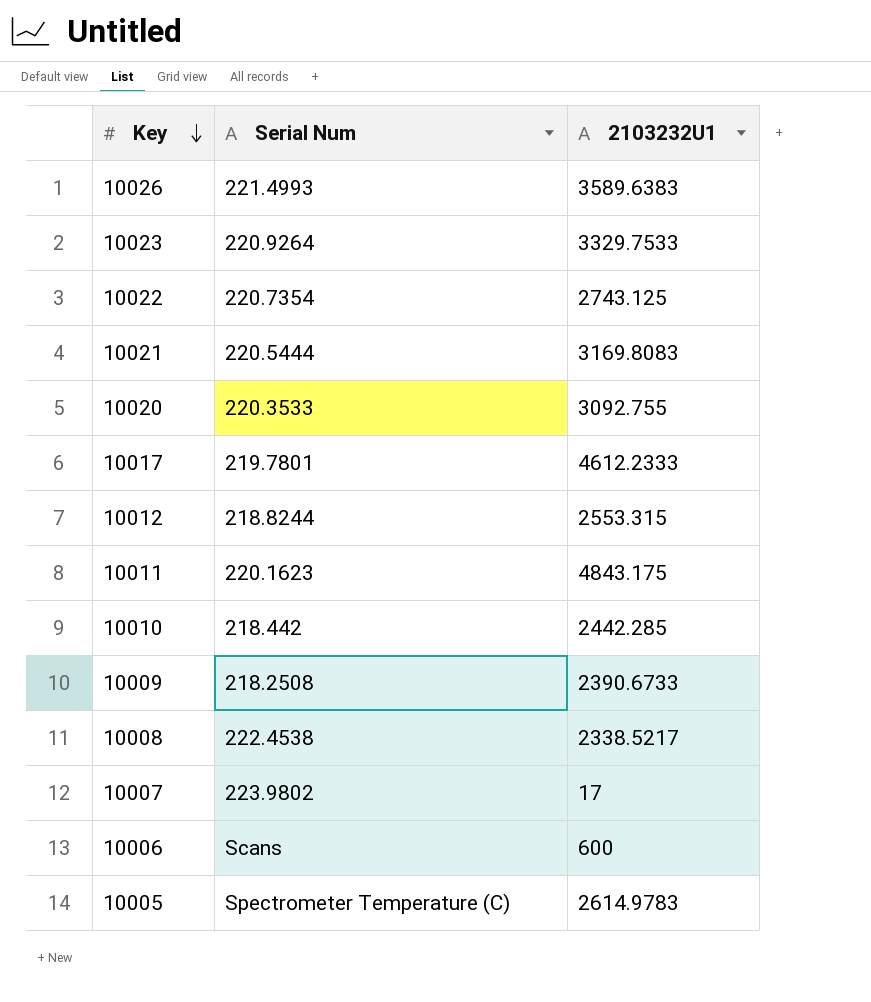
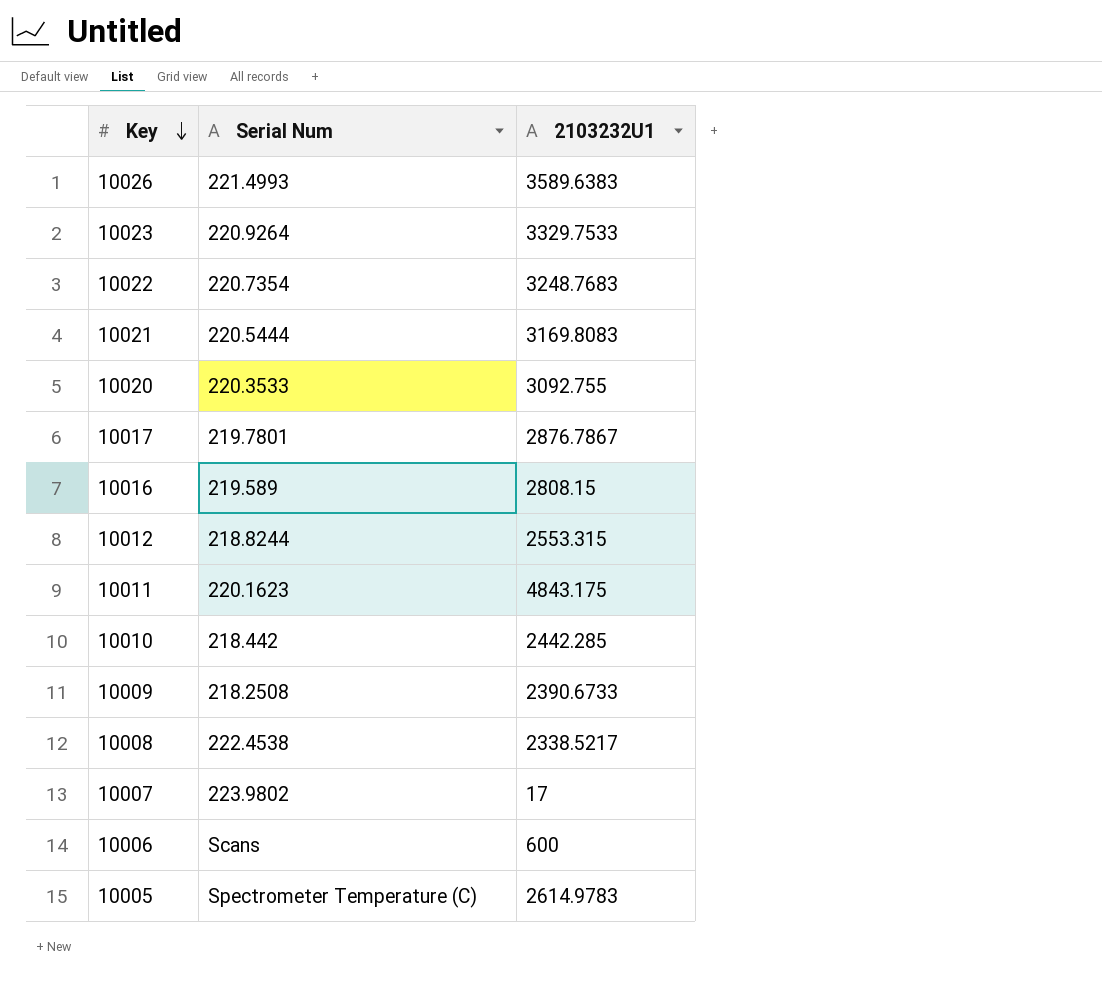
10022 | 2103232U1: 2743.125 -> 3248.7683
10017 | 2103232U1: 4612.2333 -> 2876.7867
row 10016: none -> 219.589 | 2808.15

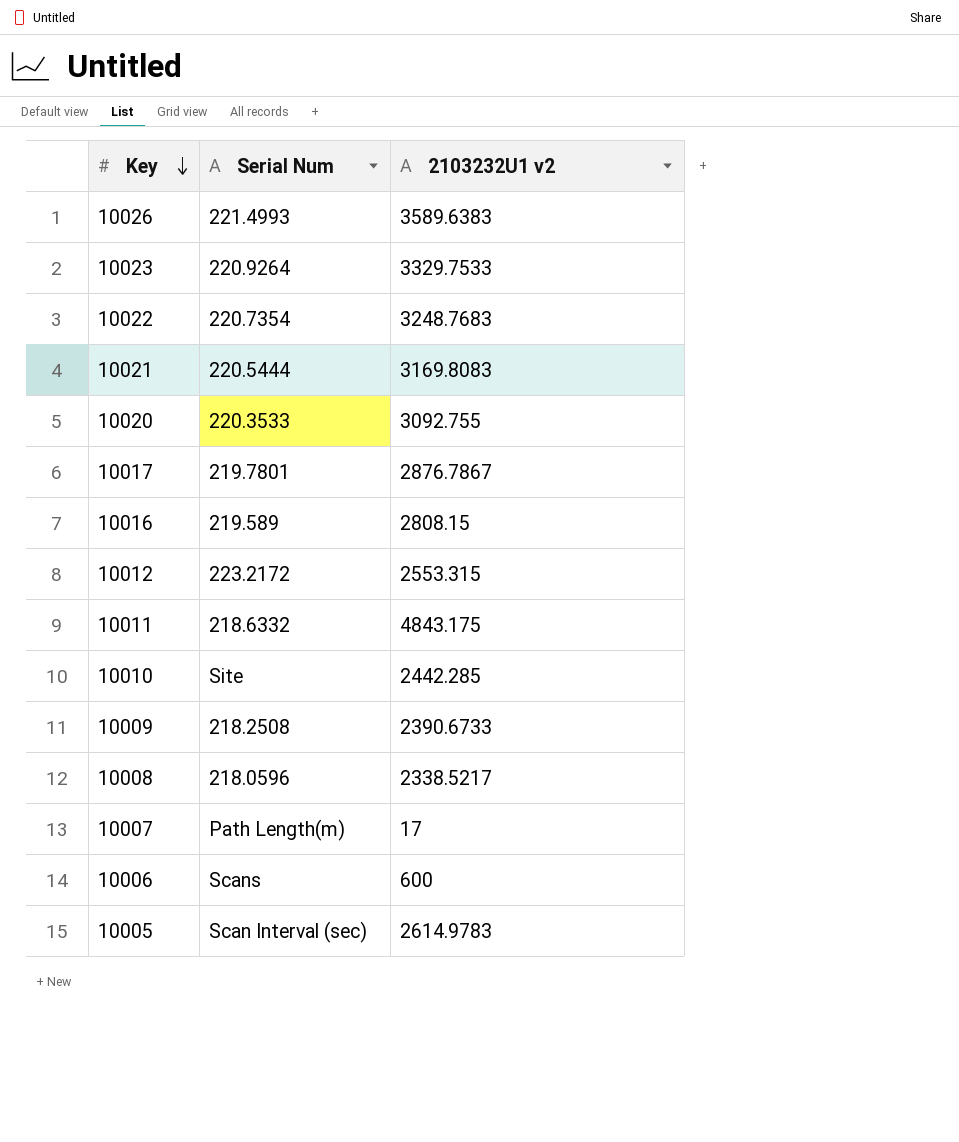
column name: 2103232U1 -> 2103232U1 v2
10012 | Serial Num: 218.8244 -> 223.2172
10011 | Serial Num: 220.1623 -> 218.6332
10010 | Serial Num: 218.442 -> Site
10008 | Serial Num: 222.4538 -> 218.0596
10007 | Serial Num: 223.9802 -> Path Length(m)
10005 | Serial Num: Spectrometer Temperature (C) -> Scan Interval (sec)

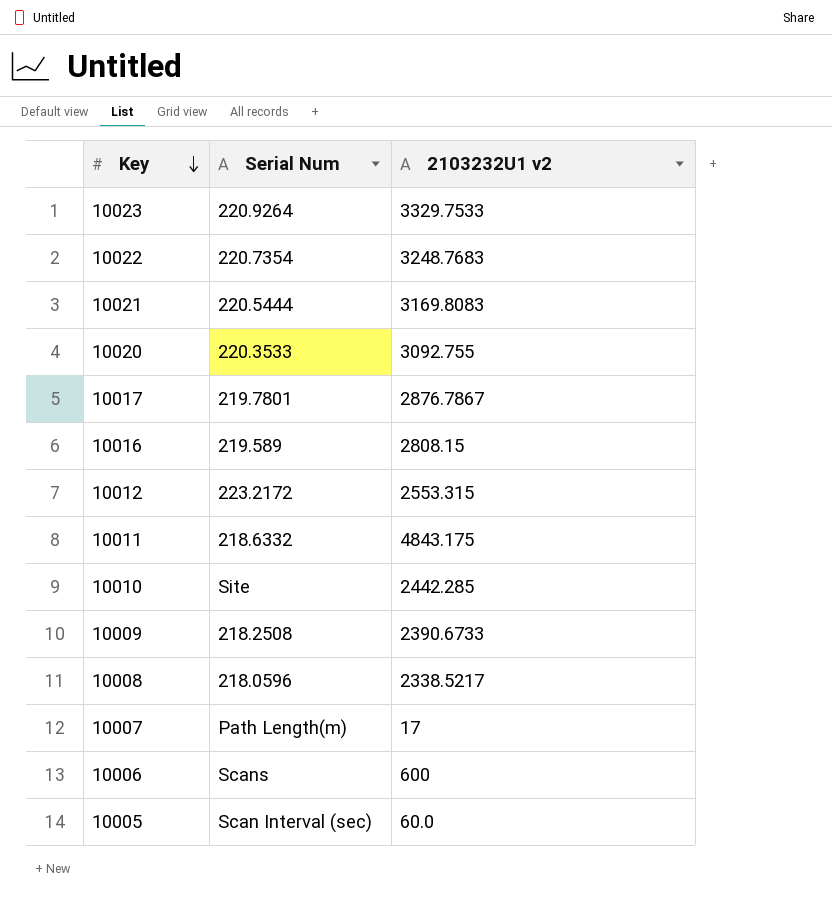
row 10026: 221.4993 | 3589.6383 -> none
10005 | 2103232U1 v2: 2614.9783 -> 60.0

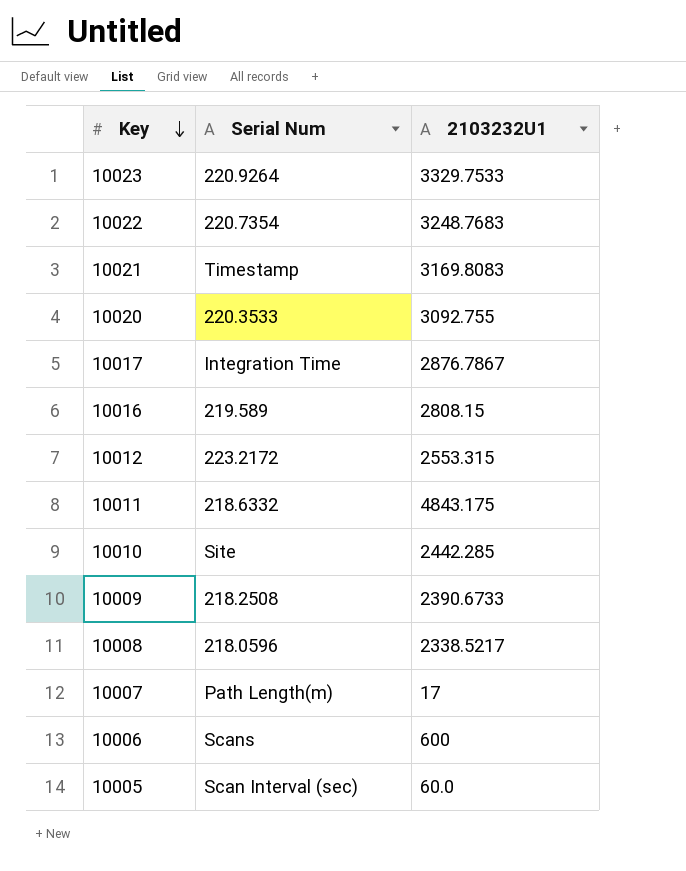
column name: 2103232U1 v2 -> 2103232U1
10021 | Serial Num: 220.5444 -> Timestamp
10017 | Serial Num: 219.7801 -> Integration Time

